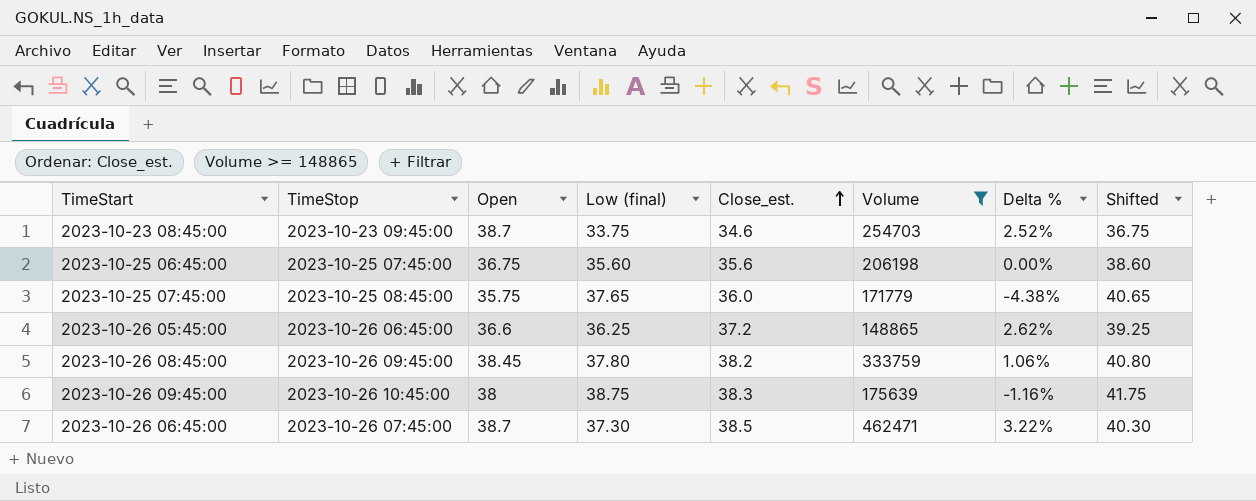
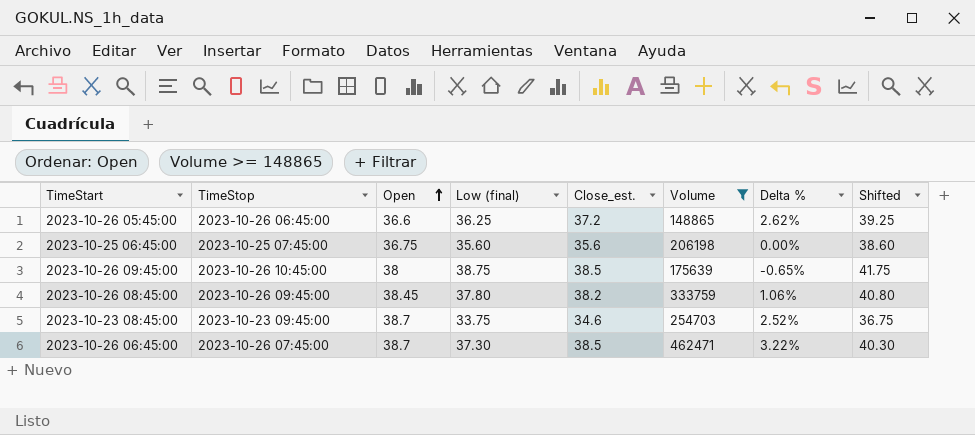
row order: Close_est. ascending -> Open ascending
row 2023-10-25 07:45:00: 2023-10-25 08:45:00 | 35.75 | 37.65 | 36.0 | 171779 | -4.38% | 40.65 -> none
2023-10-26 09:45:00 | Close_est.: 38.3 -> 38.5
2023-10-26 09:45:00 | Delta %: -1.16% -> -0.65%

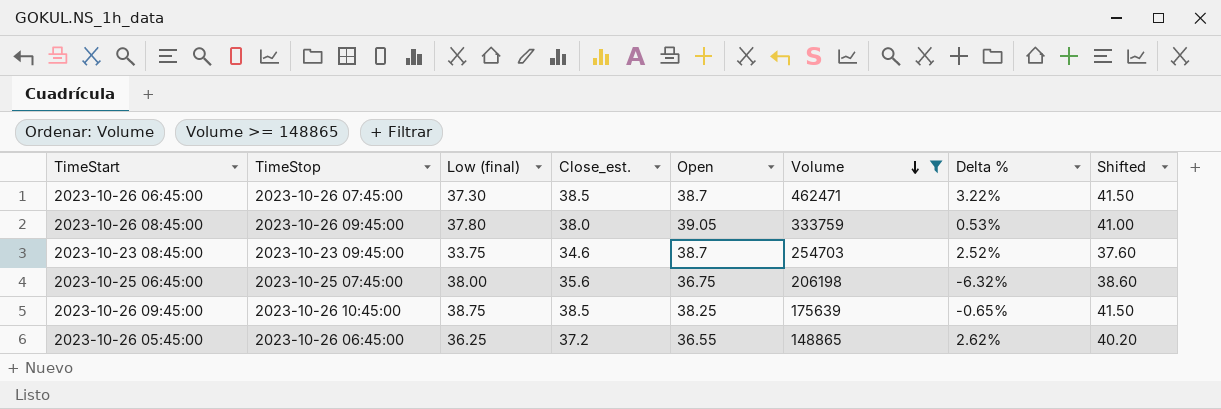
row order: Open ascending -> Volume descending
column Open | position: 3 -> 5
column Shifted | formula: [Low (final)] + 3 -> [Close_est.] + 3
2023-10-26 08:45:00 | Close_est.: 38.2 -> 38.0
2023-10-26 08:45:00 | Open: 38.45 -> 39.05
2023-10-26 08:45:00 | Delta %: 1.06% -> 0.53%
2023-10-25 06:45:00 | Low (final): 35.60 -> 38.00
2023-10-25 06:45:00 | Delta %: 0.00% -> -6.32%
2023-10-26 09:45:00 | Open: 38 -> 38.25
2023-10-26 05:45:00 | Open: 36.6 -> 36.55

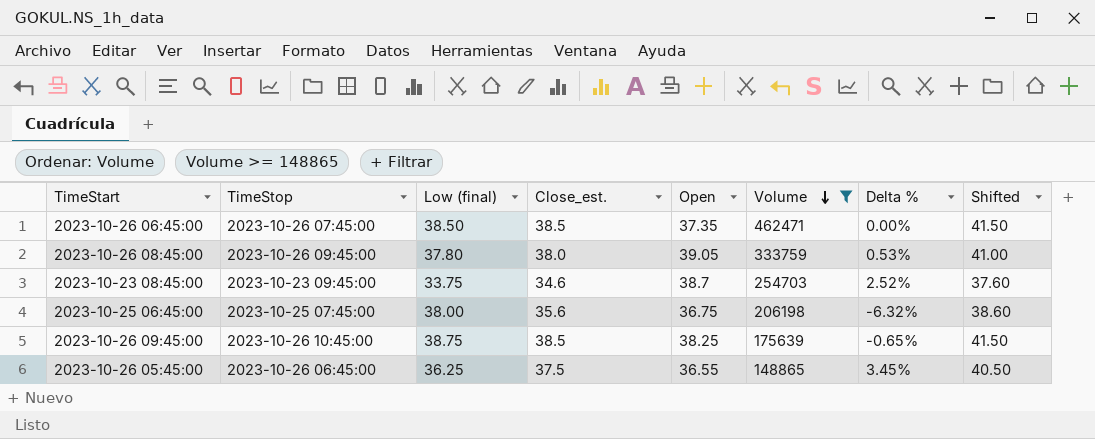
2023-10-26 06:45:00 | Low (final): 37.30 -> 38.50
2023-10-26 06:45:00 | Open: 38.7 -> 37.35
2023-10-26 06:45:00 | Delta %: 3.22% -> 0.00%
2023-10-26 05:45:00 | Close_est.: 37.2 -> 37.5
2023-10-26 05:45:00 | Delta %: 2.62% -> 3.45%
2023-10-26 05:45:00 | Shifted: 40.20 -> 40.50

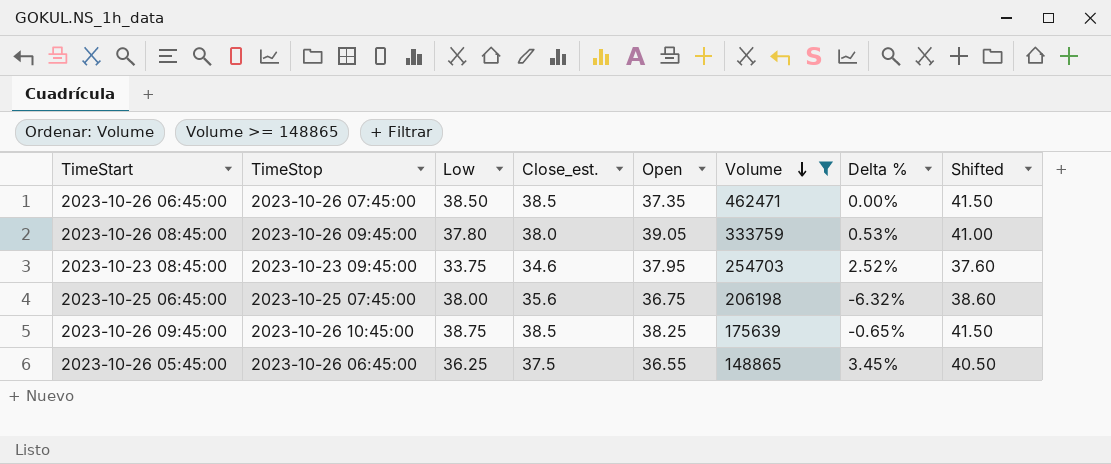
column name: Low (final) -> Low
2023-10-23 08:45:00 | Open: 38.7 -> 37.95

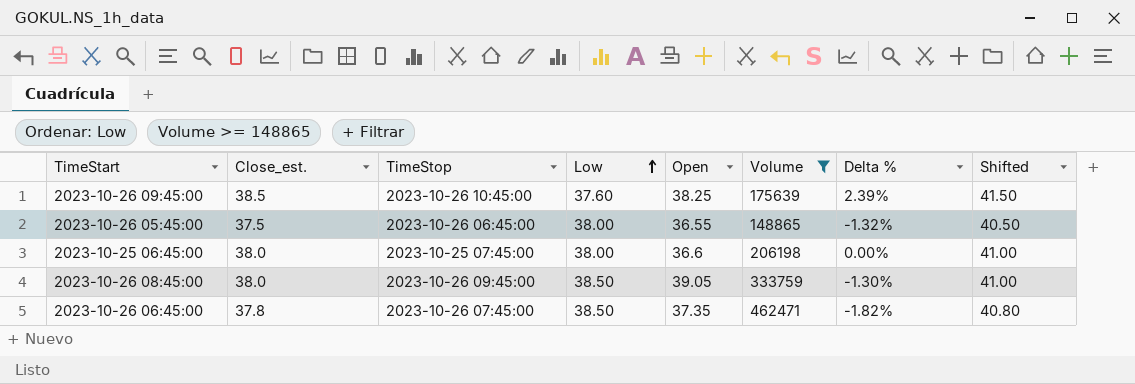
row order: Volume descending -> Low ascending
column Close_est. | position: 4 -> 2
row 2023-10-23 08:45:00: 2023-10-23 09:45:00 | 33.75 | 34.6 | 37.95 | 254703 | 2.52% | 37.60 -> none
2023-10-26 09:45:00 | Low: 38.75 -> 37.60
2023-10-26 09:45:00 | Delta %: -0.65% -> 2.39%
2023-10-26 05:45:00 | Low: 36.25 -> 38.00
2023-10-26 05:45:00 | Delta %: 3.45% -> -1.32%
2023-10-25 06:45:00 | Close_est.: 35.6 -> 38.0
2023-10-25 06:45:00 | Open: 36.75 -> 36.6
2023-10-25 06:45:00 | Delta %: -6.32% -> 0.00%
2023-10-25 06:45:00 | Shifted: 38.60 -> 41.00
2023-10-26 08:45:00 | Low: 37.80 -> 38.50
2023-10-26 08:45:00 | Delta %: 0.53% -> -1.30%
2023-10-26 06:45:00 | Close_est.: 38.5 -> 37.8
2023-10-26 06:45:00 | Delta %: 0.00% -> -1.82%
2023-10-26 06:45:00 | Shifted: 41.50 -> 40.80

